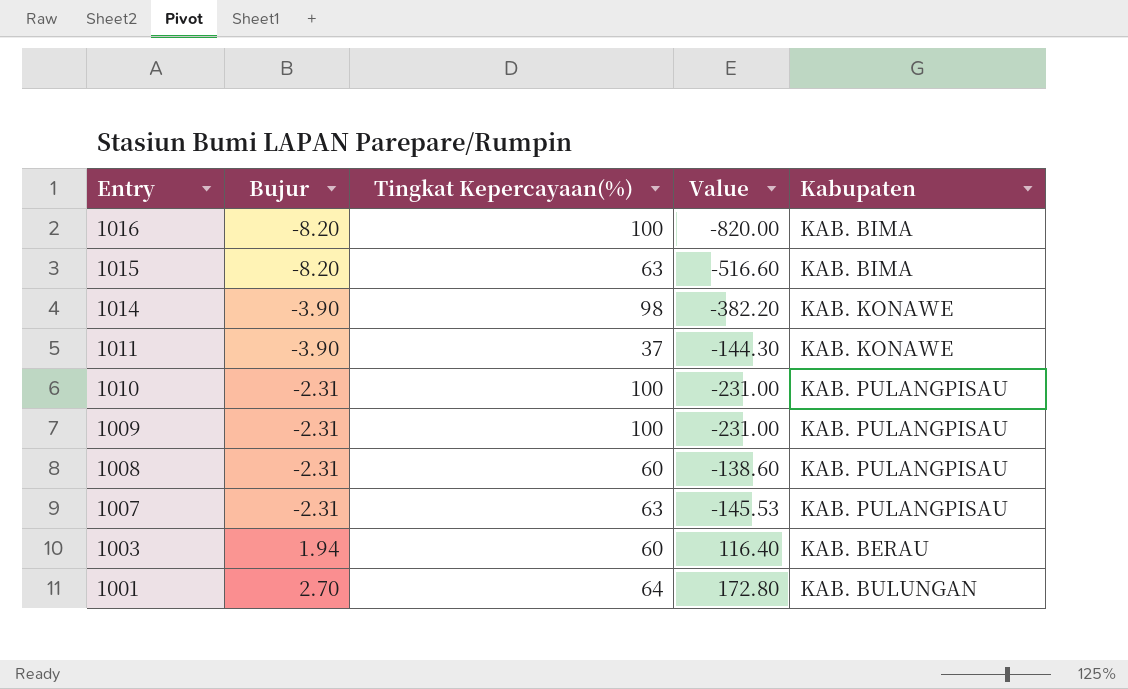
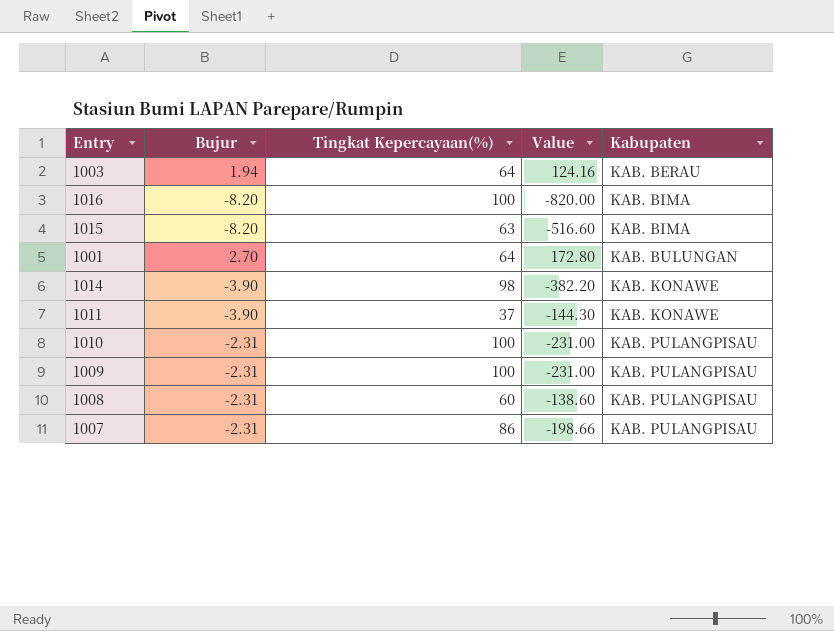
row order: Entry descending -> Kabupaten ascending
1003 | Tingkat Kepercayaan(%): 60 -> 64
1003 | Value: 116.40 -> 124.16
1007 | Tingkat Kepercayaan(%): 63 -> 86
1007 | Value: -145.53 -> -198.66

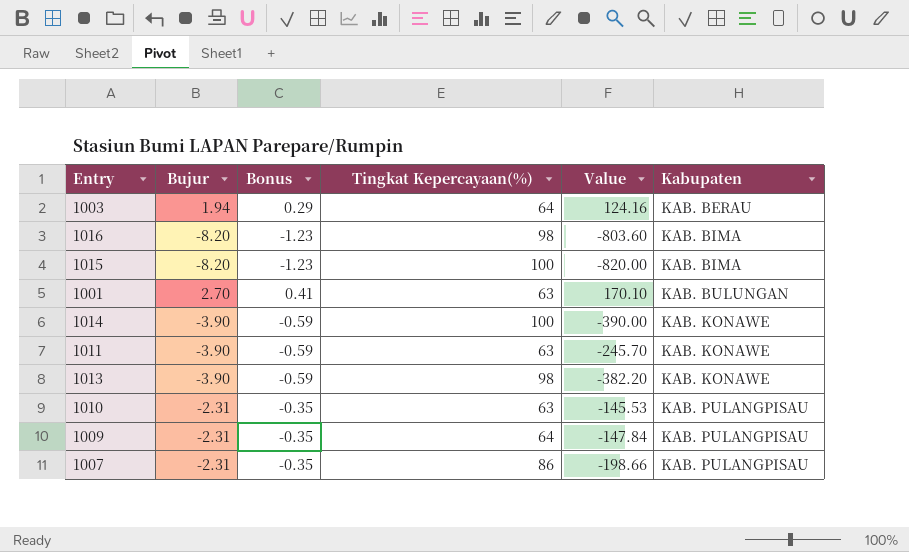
column Bonus | formula: none -> [Bujur] * 0.15
row 1008: -2.31 | 60 | -138.60 | KAB. PULANGPISAU -> none
1016 | Tingkat Kepercayaan(%): 100 -> 98
1016 | Value: -820.00 -> -803.60
1015 | Tingkat Kepercayaan(%): 63 -> 100
1015 | Value: -516.60 -> -820.00
1001 | Tingkat Kepercayaan(%): 64 -> 63
1001 | Value: 172.80 -> 170.10
1014 | Tingkat Kepercayaan(%): 98 -> 100
1014 | Value: -382.20 -> -390.00
1011 | Tingkat Kepercayaan(%): 37 -> 63
1011 | Value: -144.30 -> -245.70
row 1013: none -> -3.90 | -0.59 | 98 | -382.20 | KAB. KONAWE
1010 | Tingkat Kepercayaan(%): 100 -> 63
1010 | Value: -231.00 -> -145.53
1009 | Tingkat Kepercayaan(%): 100 -> 64
1009 | Value: -231.00 -> -147.84

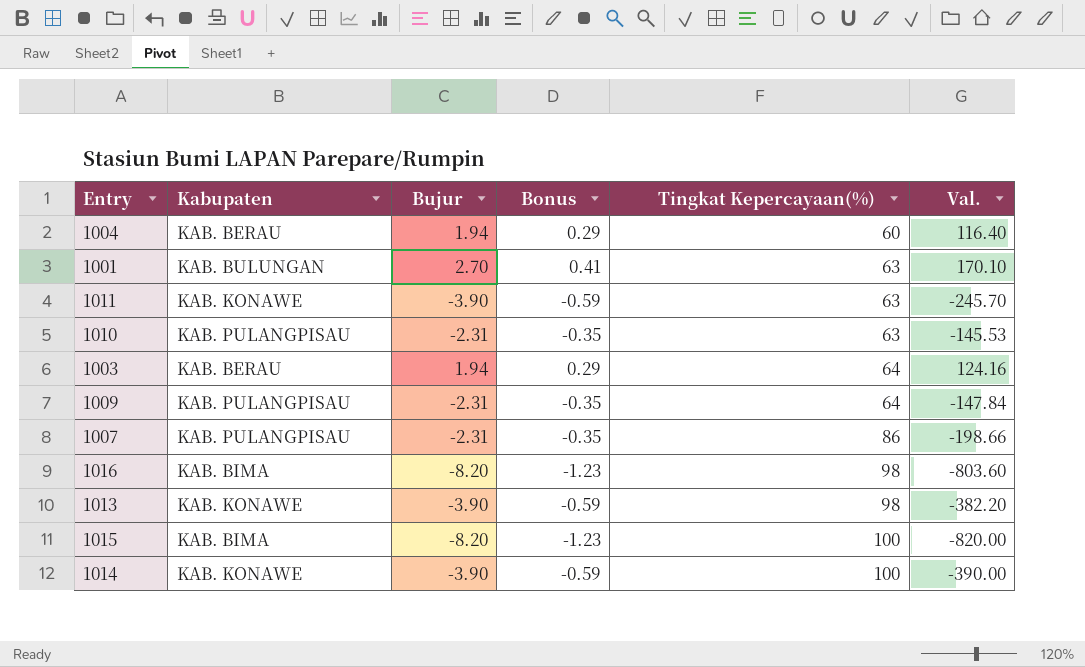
row order: Kabupaten ascending -> Tingkat Kepercayaan(%) ascending
column Kabupaten | position: 6 -> 2
column name: Value -> Val.
row 1004: none -> KAB. BERAU | 1.94 | 0.29 | 60 | 116.40

